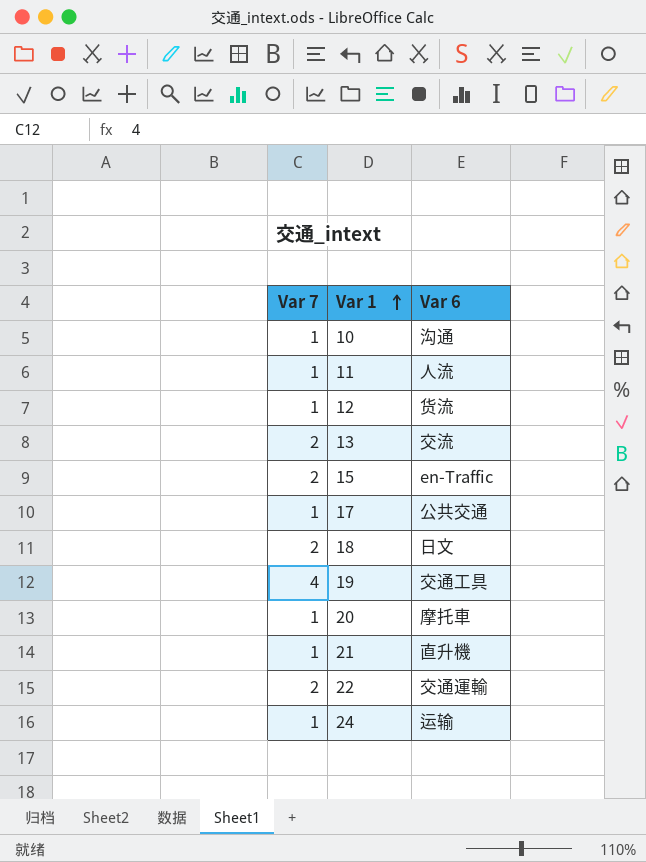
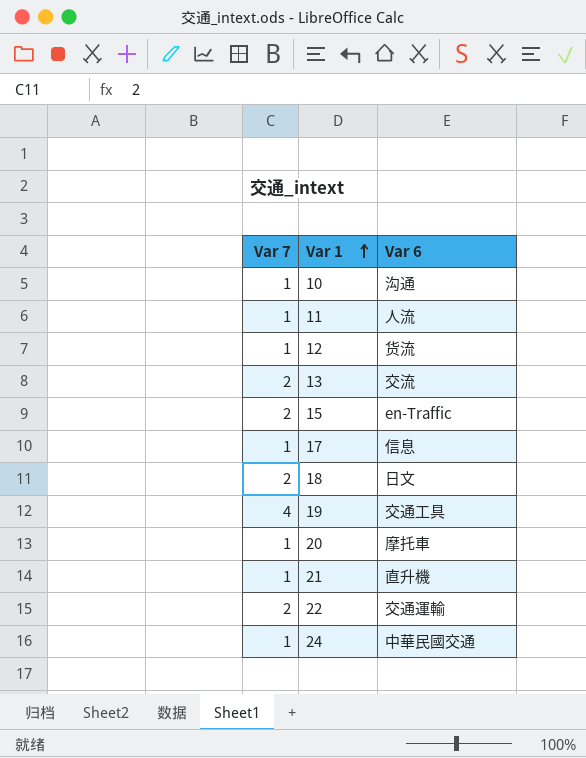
17 | Var 6: 公共交通 -> 信息
24 | Var 6: 运输 -> 中華民國交通

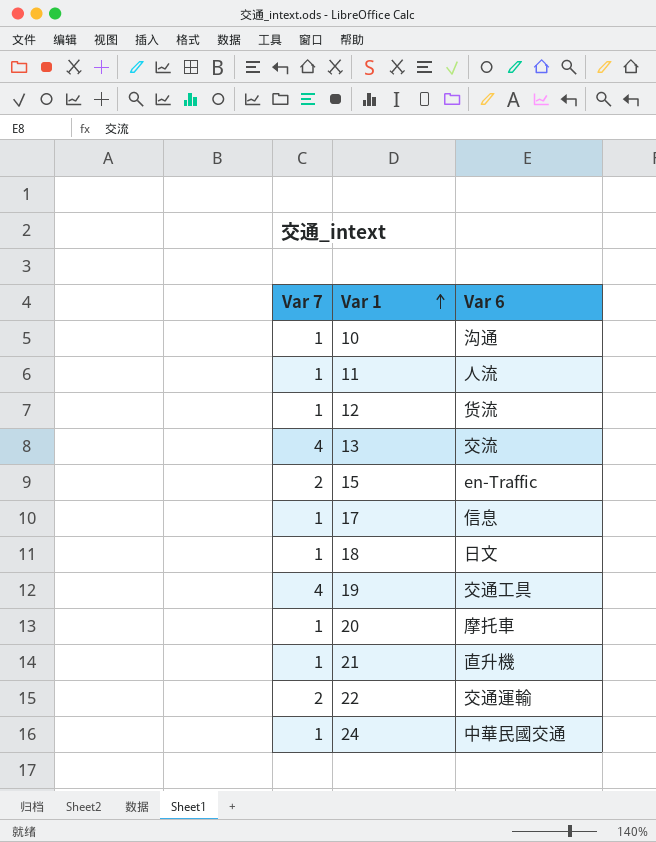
13 | Var 7: 2 -> 4
18 | Var 7: 2 -> 1

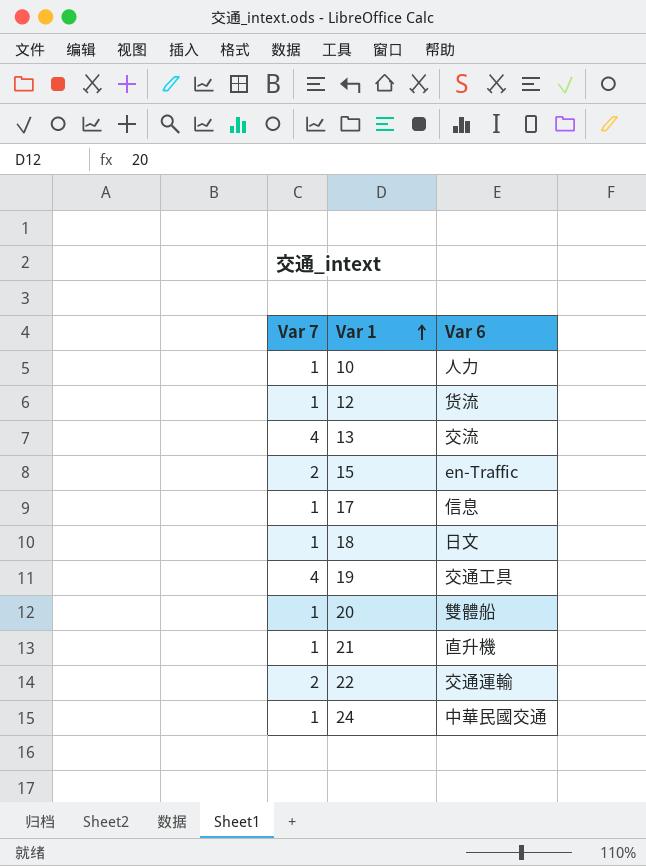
row 11: 1 | 人流 -> none
10 | Var 6: 沟通 -> 人力
20 | Var 6: 摩托車 -> 雙體船

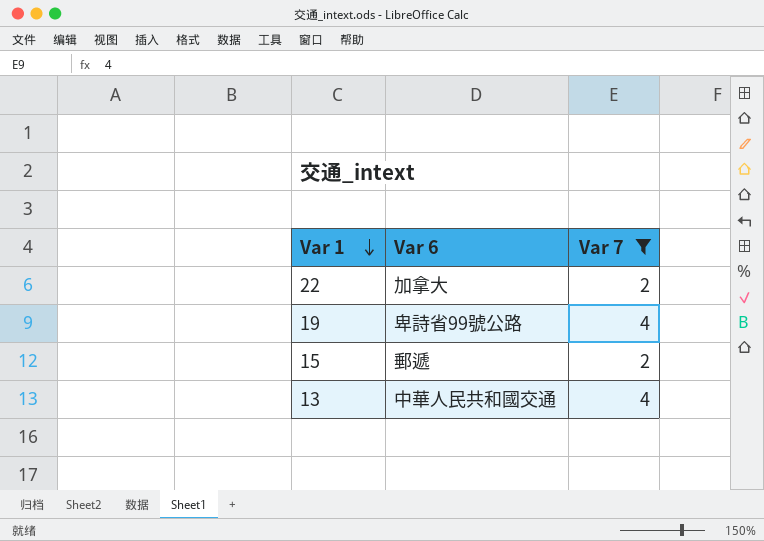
filter: none -> Var 7 != 1
row order: Var 1 ascending -> Var 1 descending
column Var 7 | position: 1 -> 3
22 | Var 6: 交通運輸 -> 加拿大
19 | Var 6: 交通工具 -> 卑詩省99號公路
15 | Var 6: en-Traffic -> 郵遞
13 | Var 6: 交流 -> 中華人民共和國交通

